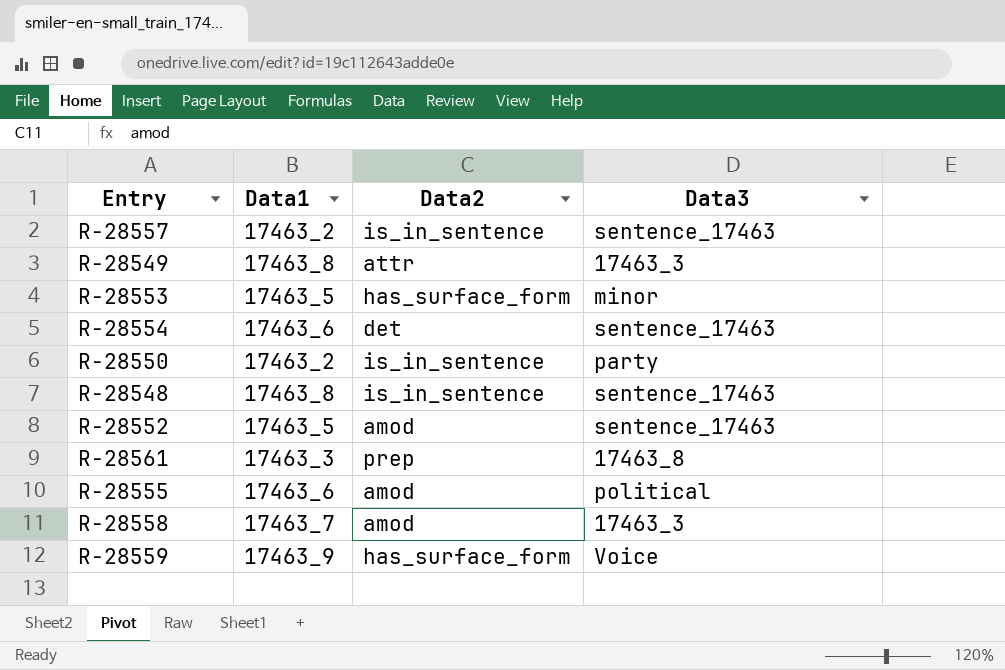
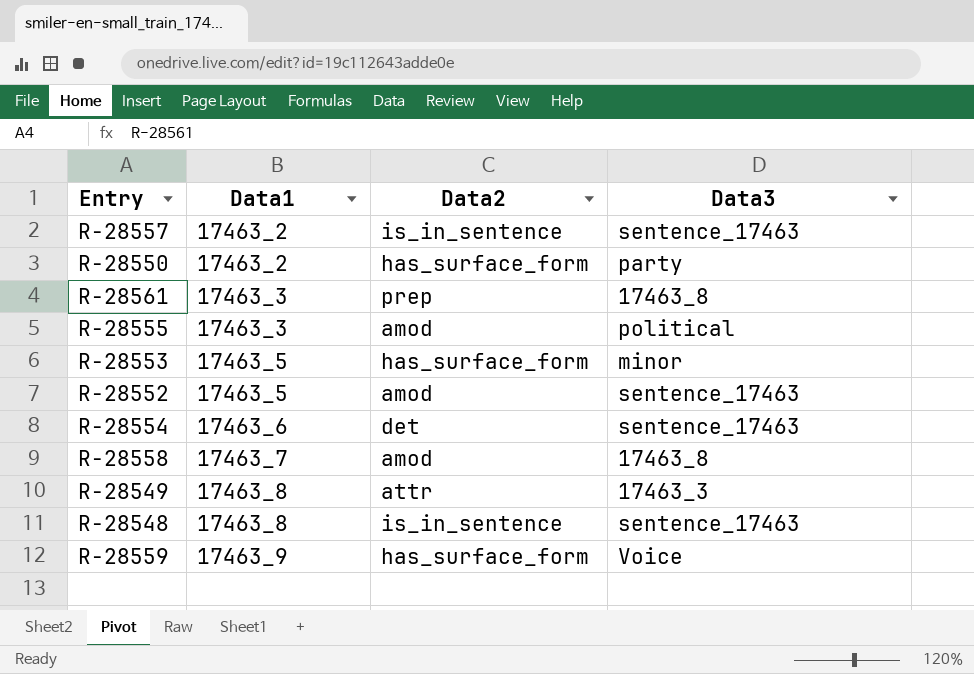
row order: none -> Data1 ascending
R-28550 | Data2: is_in_sentence -> has_surface_form
R-28555 | Data1: 17463_6 -> 17463_3
R-28558 | Data3: 17463_3 -> 17463_8

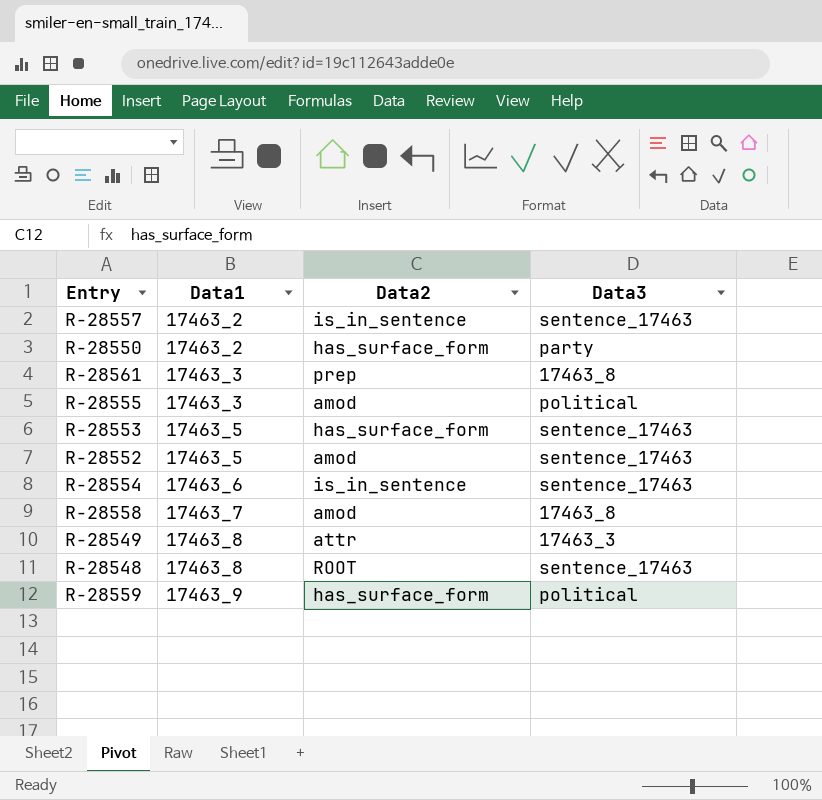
R-28553 | Data3: minor -> sentence_17463
R-28554 | Data2: det -> is_in_sentence
R-28548 | Data2: is_in_sentence -> ROOT
R-28559 | Data3: Voice -> political

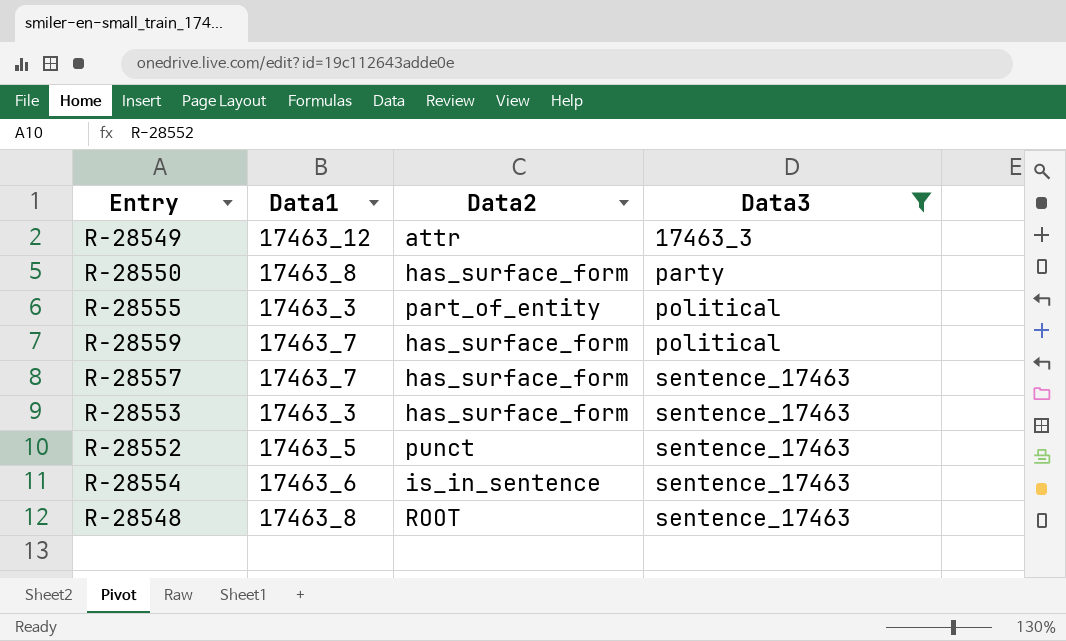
filter: none -> Data3 != 17463_8
row order: Data1 ascending -> Data3 ascending
R-28549 | Data1: 17463_8 -> 17463_12
R-28550 | Data1: 17463_2 -> 17463_8
R-28555 | Data2: amod -> part_of_entity
R-28559 | Data1: 17463_9 -> 17463_7
R-28557 | Data1: 17463_2 -> 17463_7
R-28557 | Data2: is_in_sentence -> has_surface_form
R-28553 | Data1: 17463_5 -> 17463_3
R-28552 | Data2: amod -> punct

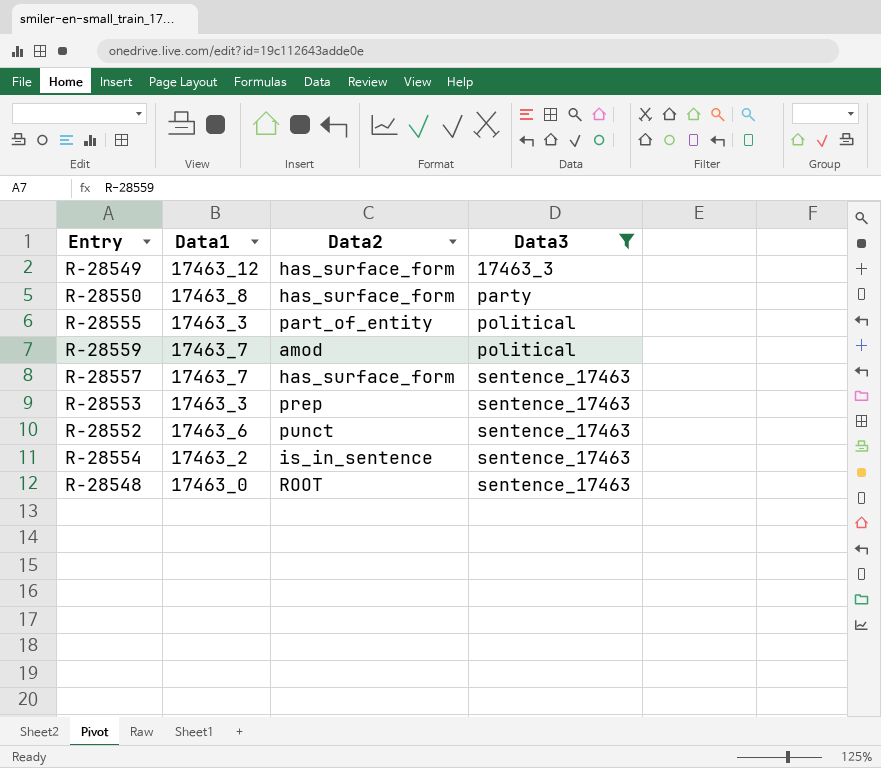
R-28549 | Data2: attr -> has_surface_form
R-28559 | Data2: has_surface_form -> amod
R-28553 | Data2: has_surface_form -> prep
R-28552 | Data1: 17463_5 -> 17463_6
R-28554 | Data1: 17463_6 -> 17463_2
R-28548 | Data1: 17463_8 -> 17463_0

